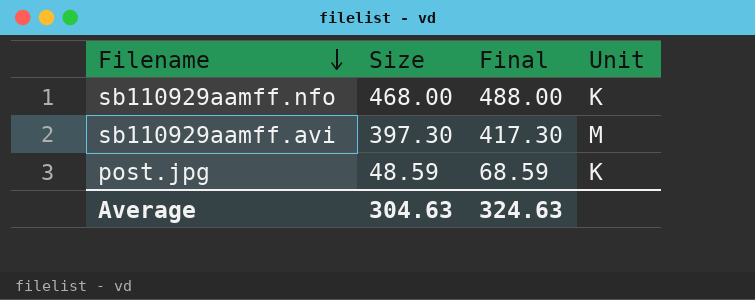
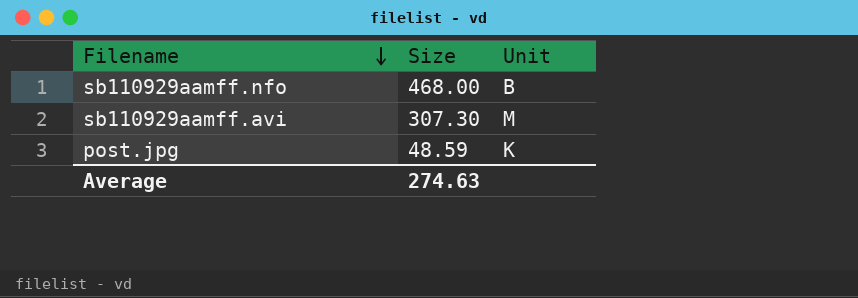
column Final | formula: [Size] + 20 -> none
sb110929aamff.nfo | Unit: K -> B
sb110929aamff.avi | Size: 397.30 -> 307.30
Average | Size: 304.63 -> 274.63

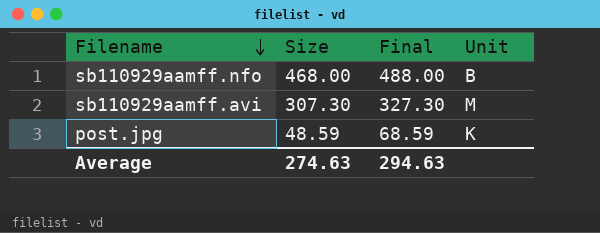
column Final | formula: none -> [Size] + 20

